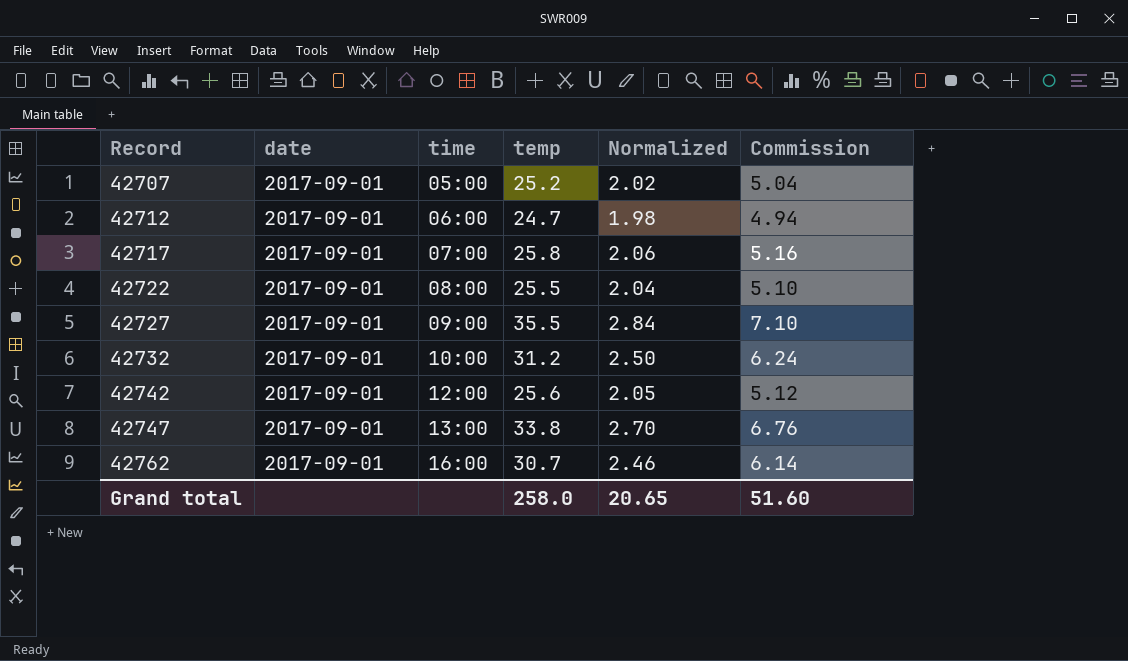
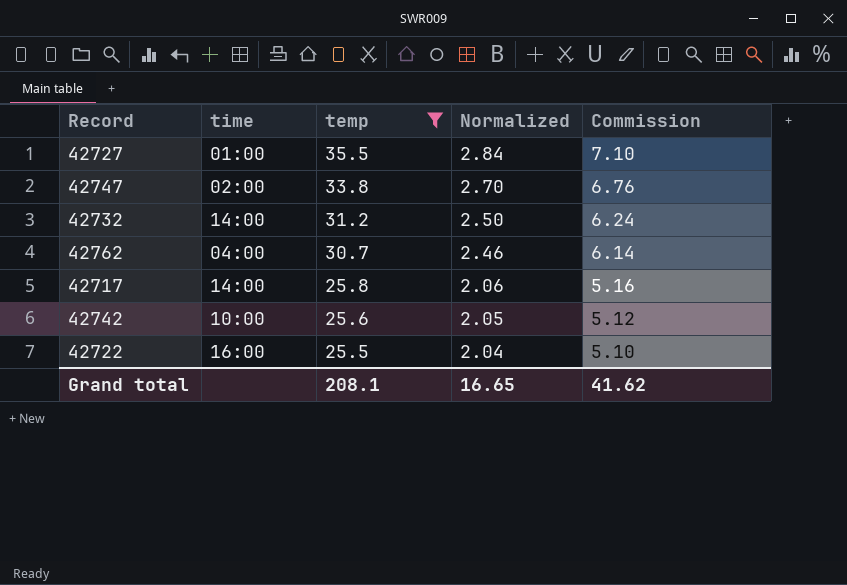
filter: none -> temp >= 25.5
row order: Record ascending -> temp descending
column date | position: 2 -> none
42727 | time: 09:00 -> 01:00
42747 | time: 13:00 -> 02:00
42732 | time: 10:00 -> 14:00
42762 | time: 16:00 -> 04:00
42717 | time: 07:00 -> 14:00
42742 | time: 12:00 -> 10:00
42722 | time: 08:00 -> 16:00
Grand total | temp: 258.0 -> 208.1
Grand total | Normalized: 20.65 -> 16.65
Grand total | Commission: 51.60 -> 41.62

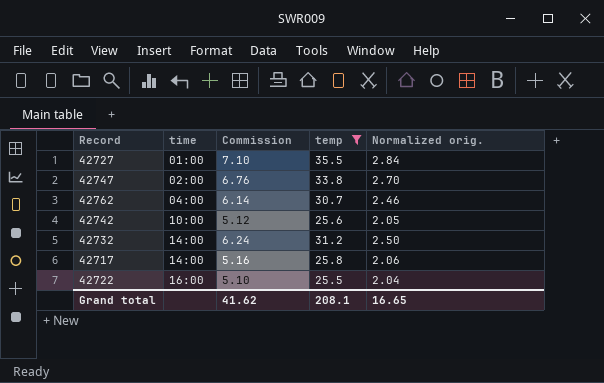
row order: temp descending -> time ascending
column Commission | position: 5 -> 3
column name: Normalized -> Normalized orig.

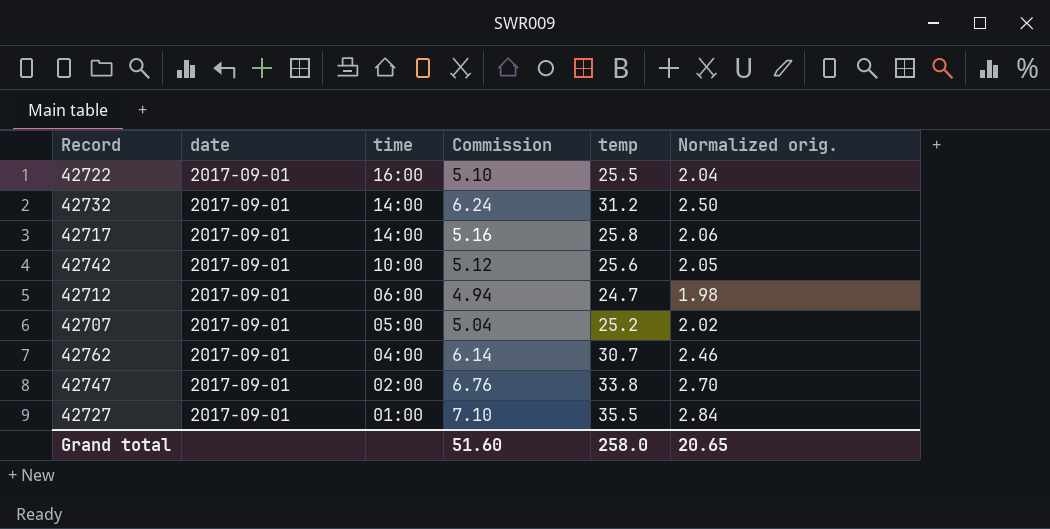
filter: temp >= 25.5 -> none
row order: time ascending -> time descending
column date | position: none -> 2
Grand total | Commission: 41.62 -> 51.60
Grand total | temp: 208.1 -> 258.0
Grand total | Normalized orig.: 16.65 -> 20.65

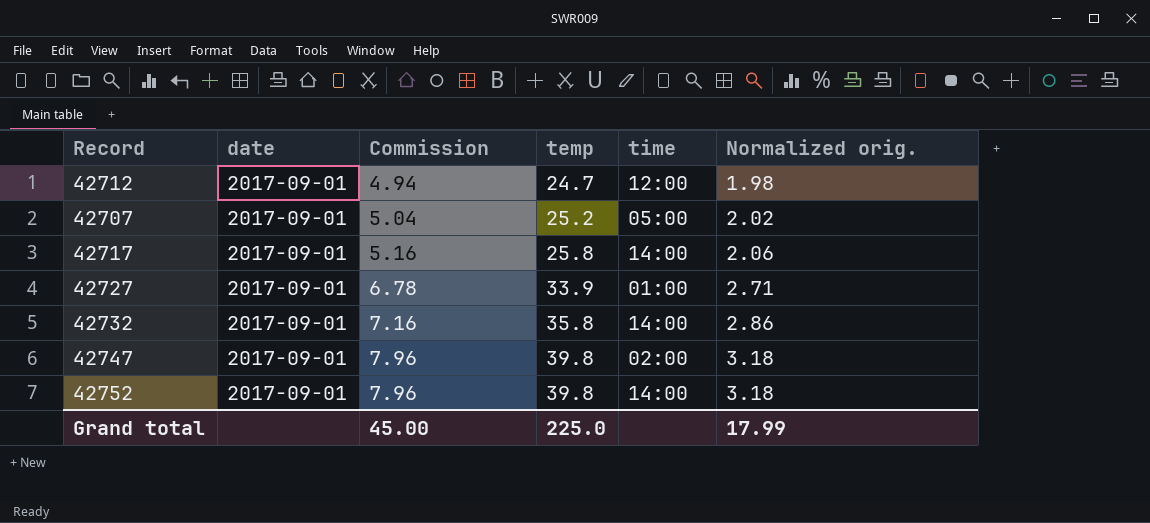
row order: time descending -> Commission ascending
column time | position: 3 -> 5
row 42722: 2017-09-01 | 16:00 | 5.10 | 25.5 | 2.04 -> none
row 42742: 2017-09-01 | 10:00 | 5.12 | 25.6 | 2.05 -> none
row 42762: 2017-09-01 | 04:00 | 6.14 | 30.7 | 2.46 -> none
42712 | time: 06:00 -> 12:00
42727 | Commission: 7.10 -> 6.78
42727 | temp: 35.5 -> 33.9
42727 | Normalized orig.: 2.84 -> 2.71
42732 | Commission: 6.24 -> 7.16
42732 | temp: 31.2 -> 35.8
42732 | Normalized orig.: 2.50 -> 2.86
42747 | Commission: 6.76 -> 7.96
42747 | temp: 33.8 -> 39.8
42747 | Normalized orig.: 2.70 -> 3.18
row 42752: none -> 2017-09-01 | 7.96 | 39.8 | 14:00 | 3.18
Grand total | Commission: 51.60 -> 45.00
Grand total | temp: 258.0 -> 225.0
Grand total | Normalized orig.: 20.65 -> 17.99

